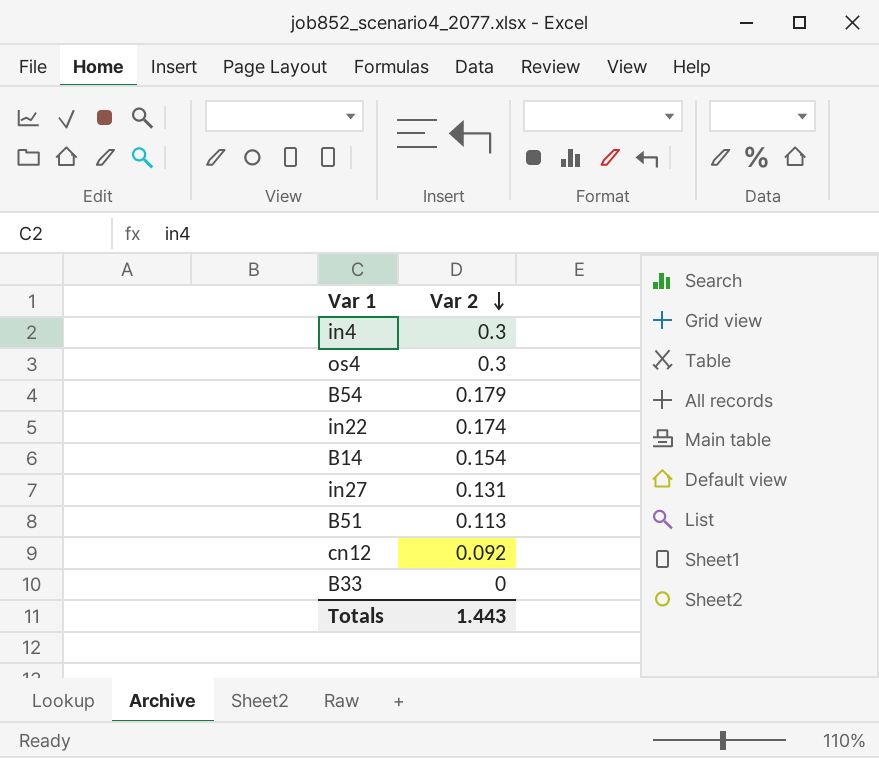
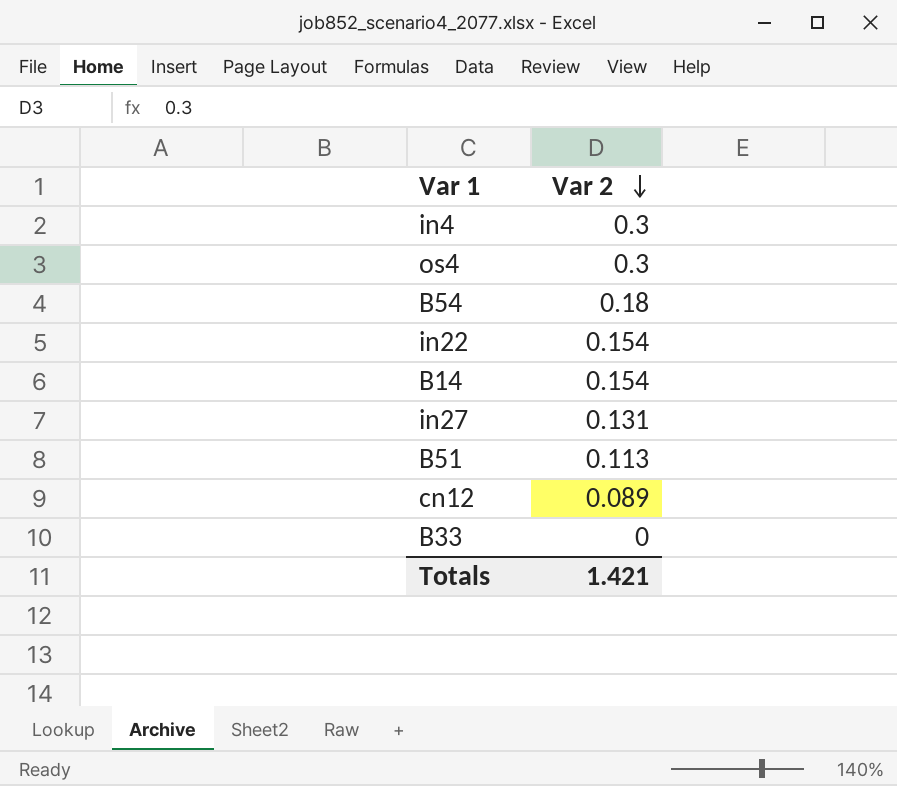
B54 | Var 2: 0.179 -> 0.18
in22 | Var 2: 0.174 -> 0.154
cn12 | Var 2: 0.092 -> 0.089
Totals | Var 2: 1.443 -> 1.421

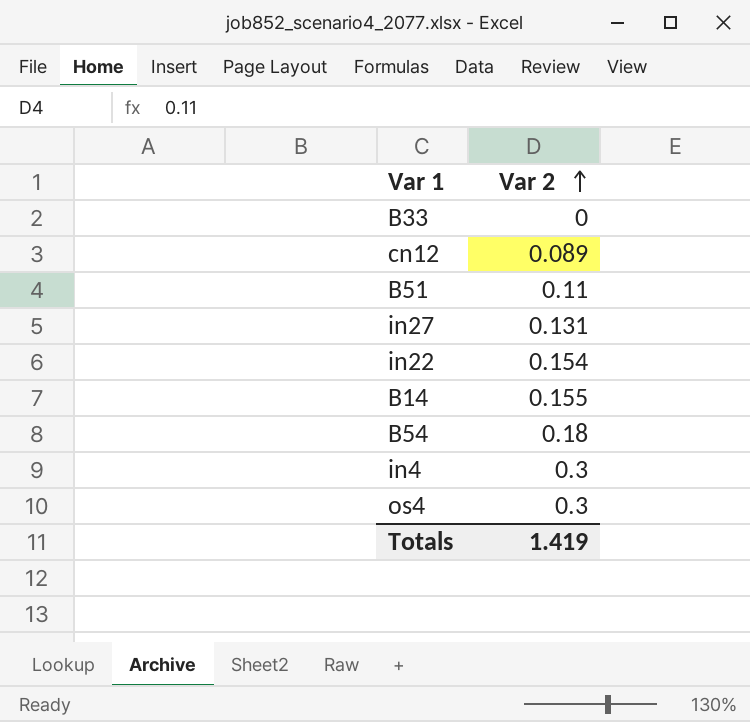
row order: Var 2 descending -> Var 2 ascending
B51 | Var 2: 0.113 -> 0.11
B14 | Var 2: 0.154 -> 0.155
Totals | Var 2: 1.421 -> 1.419

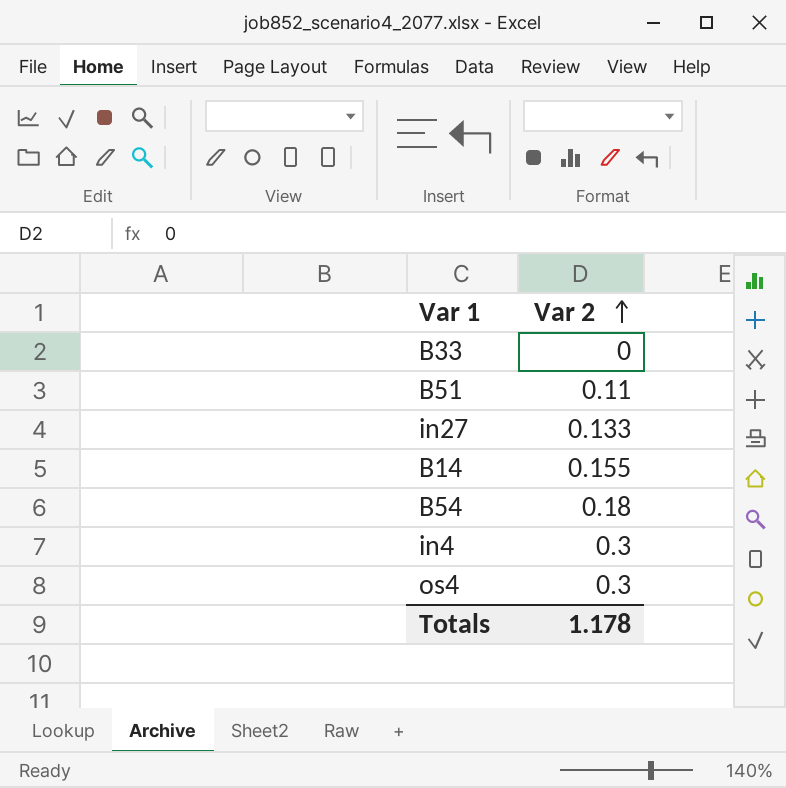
row cn12: 0.089 -> none
row in22: 0.154 -> none
in27 | Var 2: 0.131 -> 0.133
Totals | Var 2: 1.419 -> 1.178

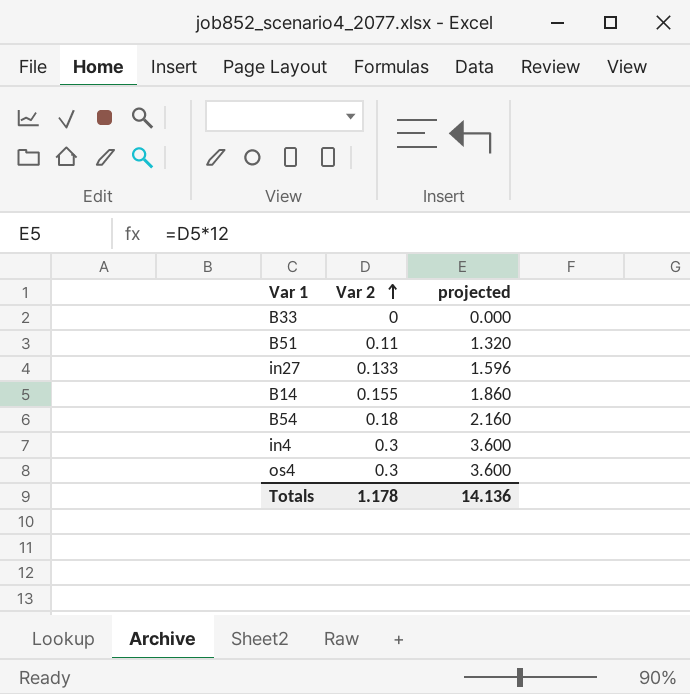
column projected | formula: none -> [Var 2] * 12

